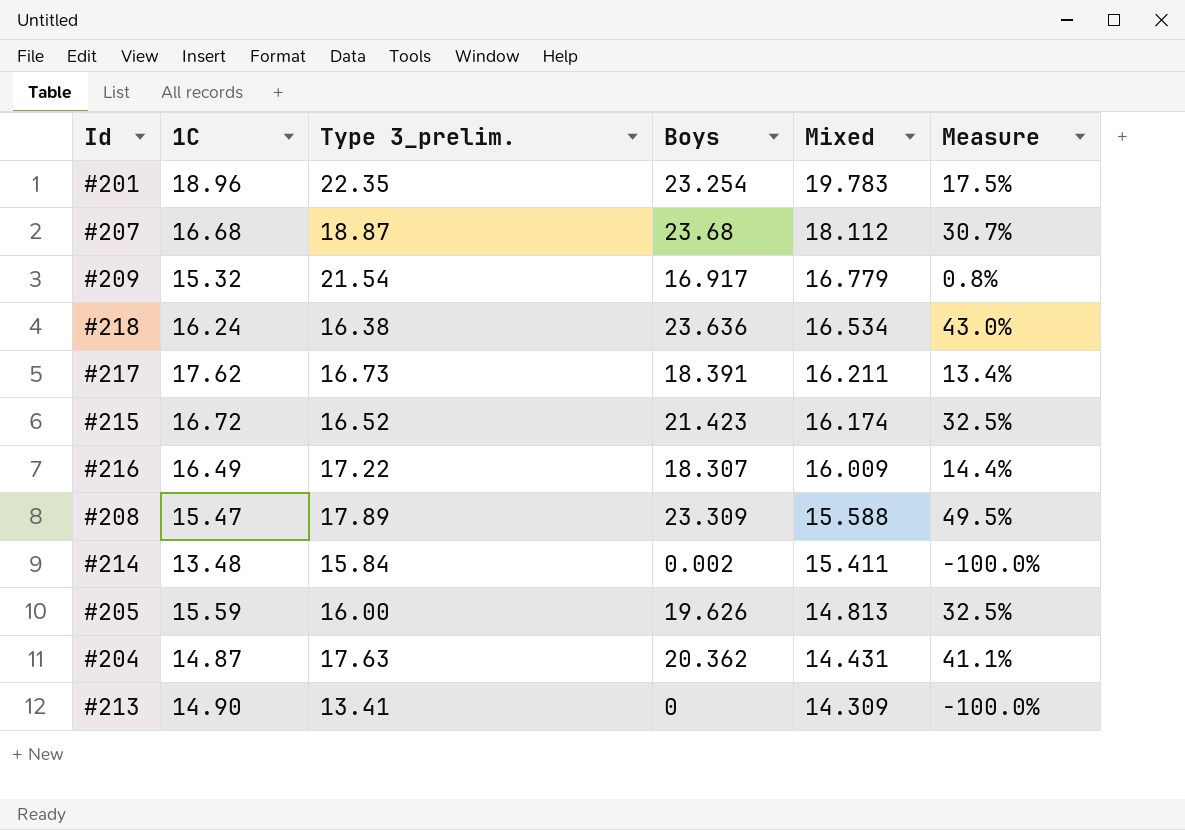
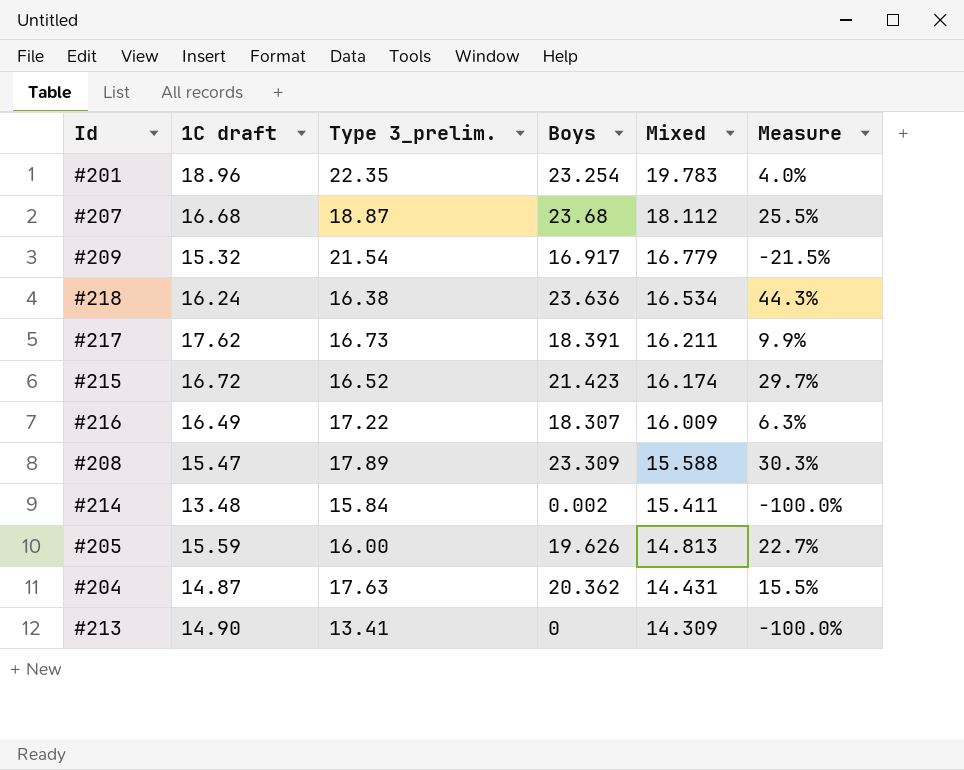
column name: 1C -> 1C draft
column Measure | formula: ([Boys] - [Mixed]) / [Mixed] -> ([Boys] - [Type 3_prelim.]) / [Type 3_prelim.]

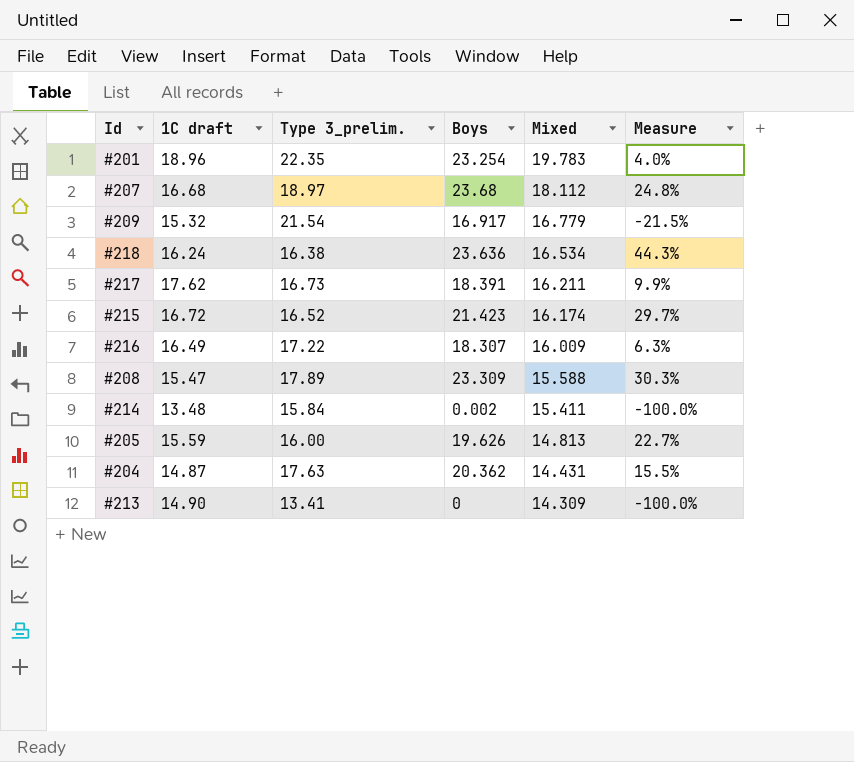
#207 | Type 3_prelim.: 18.87 -> 18.97
#207 | Measure: 25.5% -> 24.8%

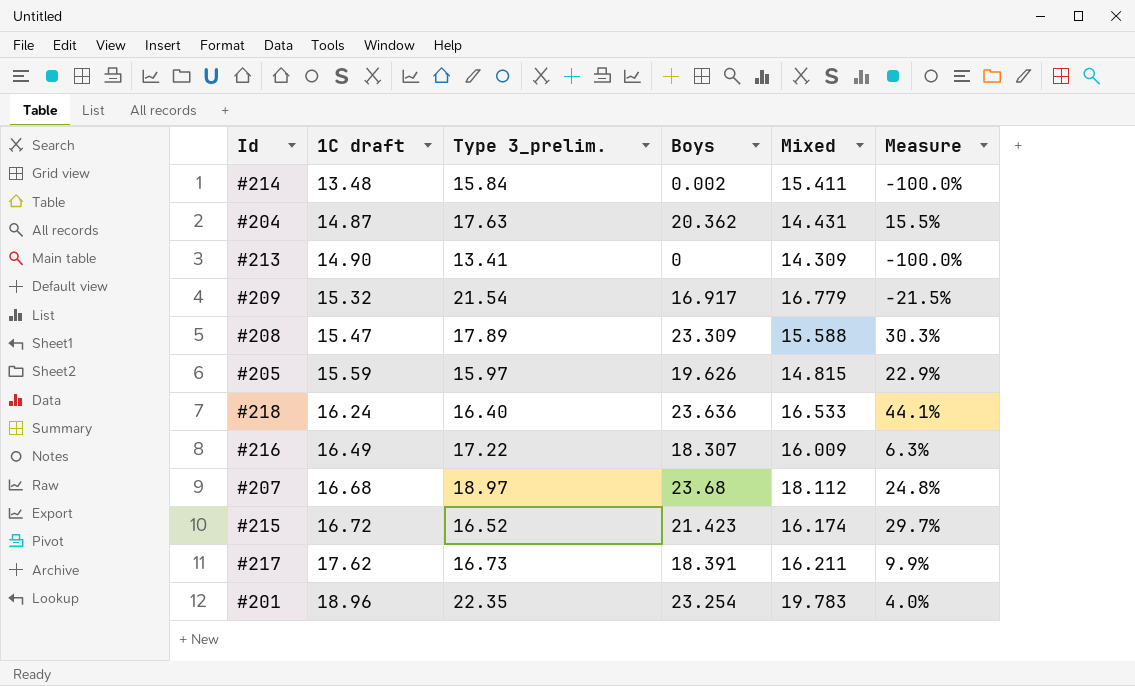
row order: Mixed descending -> 1C draft ascending
#205 | Type 3_prelim.: 16.00 -> 15.97
#205 | Mixed: 14.813 -> 14.815
#205 | Measure: 22.7% -> 22.9%
#218 | Type 3_prelim.: 16.38 -> 16.40
#218 | Mixed: 16.534 -> 16.533
#218 | Measure: 44.3% -> 44.1%

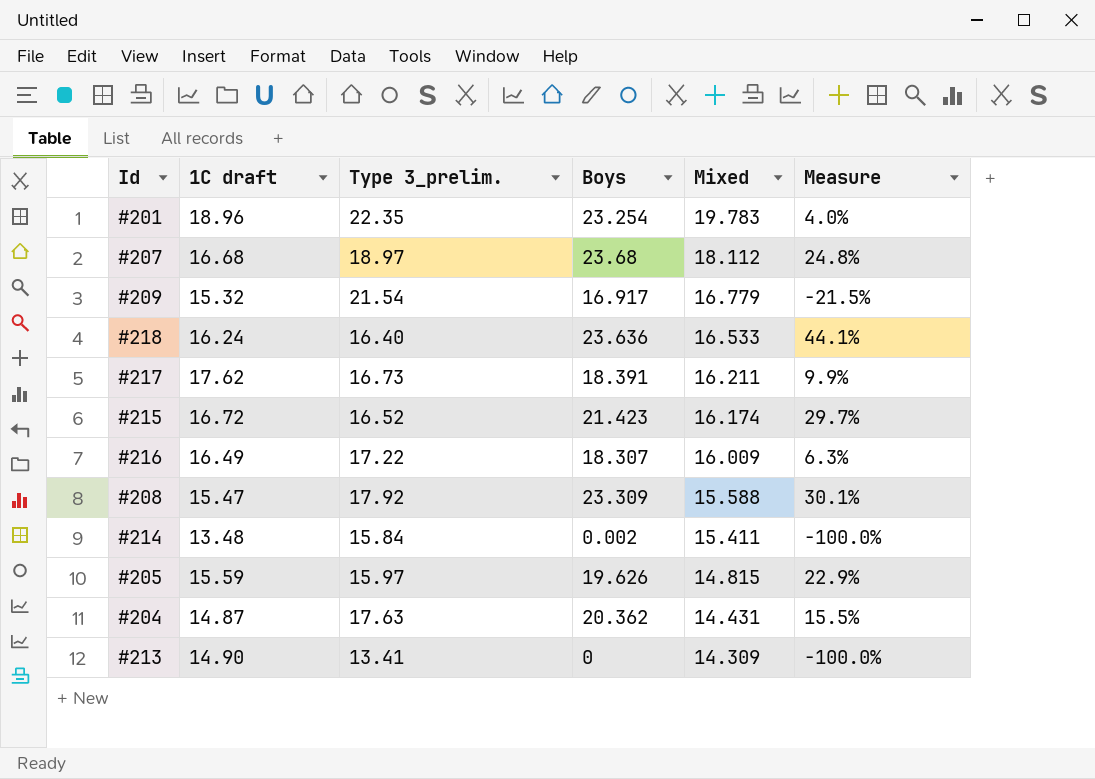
row order: 1C draft ascending -> Mixed descending
#208 | Type 3_prelim.: 17.89 -> 17.92
#208 | Measure: 30.3% -> 30.1%

